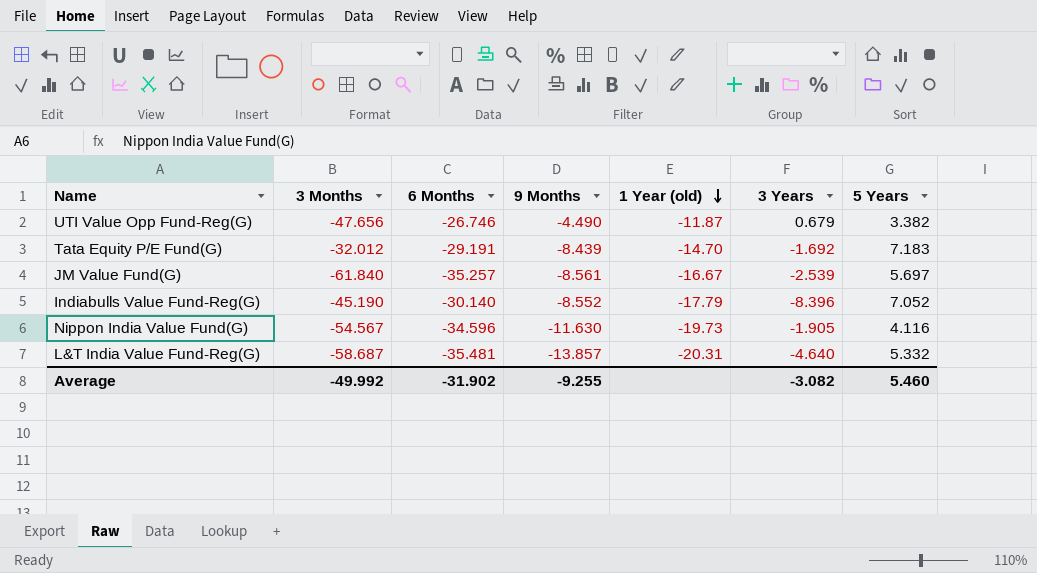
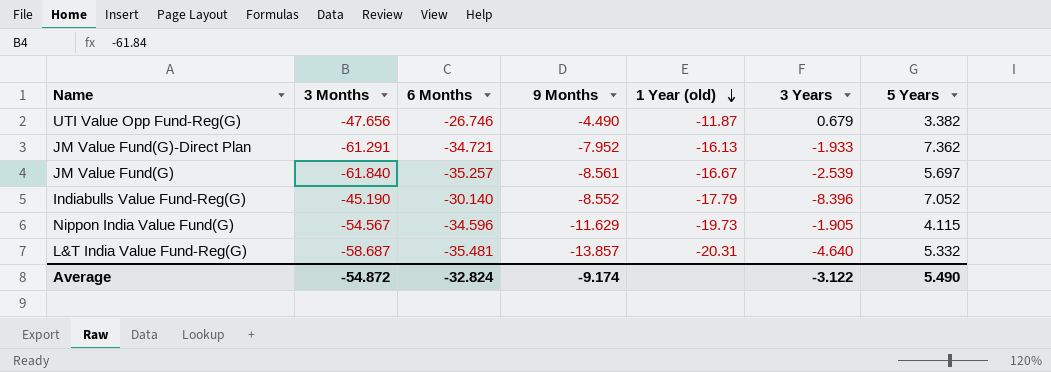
row Tata Equity P/E Fund(G): -32.012 | -29.191 | -8.439 | -14.70 | -1.692 | 7.183 -> none
row JM Value Fund(G)-Direct Plan: none -> -61.291 | -34.721 | -7.952 | -16.13 | -1.933 | 7.362
Nippon India Value Fund(G) | 9 Months: -11.630 -> -11.629
Nippon India Value Fund(G) | 5 Years: 4.116 -> 4.115
Average | 3 Months: -49.992 -> -54.872
Average | 6 Months: -31.902 -> -32.824
Average | 9 Months: -9.255 -> -9.174
Average | 3 Years: -3.082 -> -3.122
Average | 5 Years: 5.460 -> 5.490

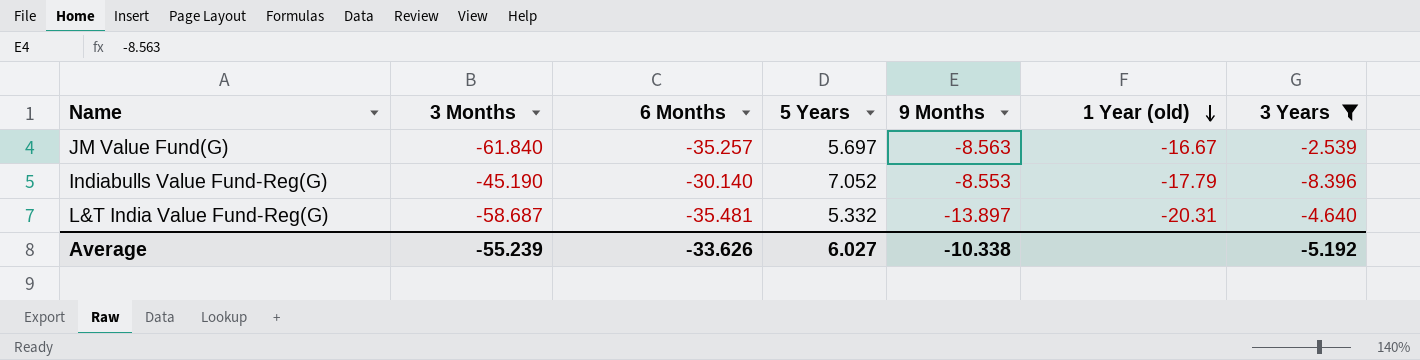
filter: none -> 3 Years <= -2.539
column 5 Years | position: 7 -> 4
JM Value Fund(G) | 9 Months: -8.561 -> -8.563
Indiabulls Value Fund-Reg(G) | 9 Months: -8.552 -> -8.553
L&T India Value Fund-Reg(G) | 9 Months: -13.857 -> -13.897
Average | 3 Months: -54.872 -> -55.239
Average | 6 Months: -32.824 -> -33.626
Average | 5 Years: 5.490 -> 6.027
Average | 9 Months: -9.174 -> -10.338
Average | 3 Years: -3.122 -> -5.192

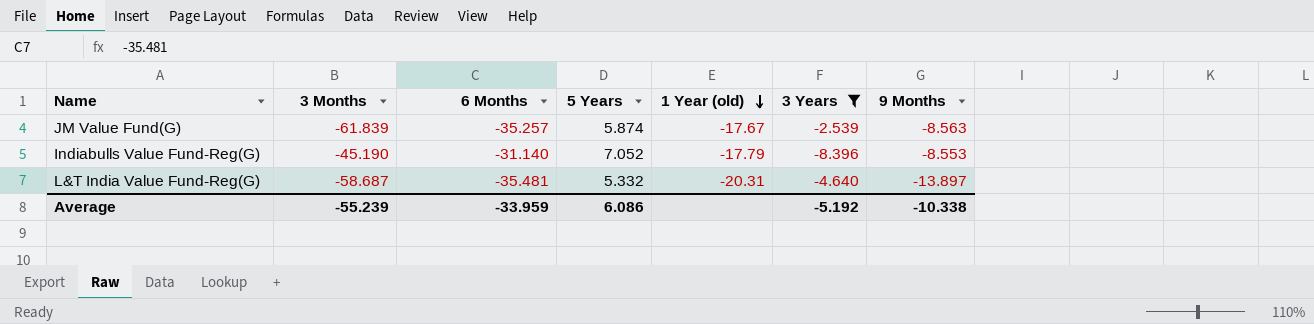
column 9 Months | position: 5 -> 7
JM Value Fund(G) | 3 Months: -61.840 -> -61.839
JM Value Fund(G) | 5 Years: 5.697 -> 5.874
JM Value Fund(G) | 1 Year (old): -16.67 -> -17.67
Indiabulls Value Fund-Reg(G) | 6 Months: -30.140 -> -31.140
Average | 6 Months: -33.626 -> -33.959
Average | 5 Years: 6.027 -> 6.086

